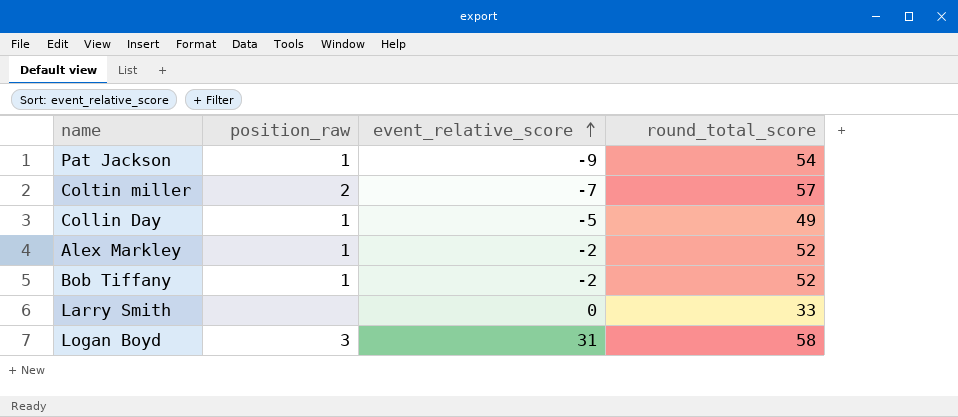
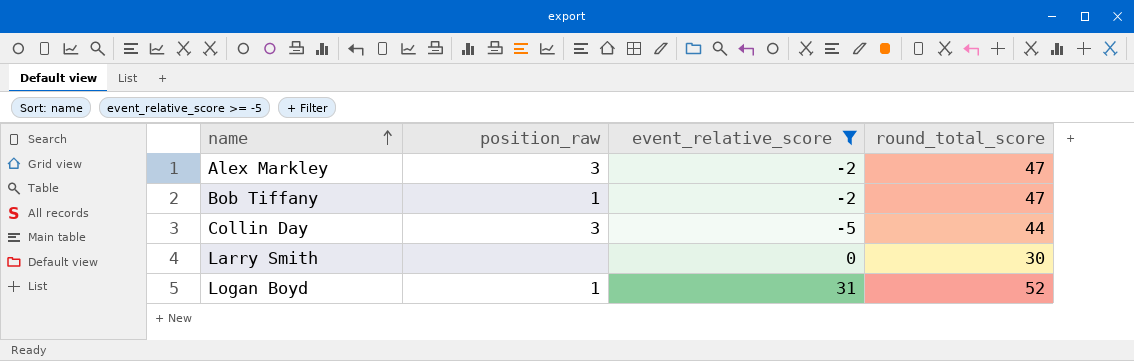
filter: none -> event_relative_score >= -5
row order: event_relative_score ascending -> name ascending
Alex Markley | position_raw: 1 -> 3
Alex Markley | round_total_score: 52 -> 47
Bob Tiffany | round_total_score: 52 -> 47
Collin Day | position_raw: 1 -> 3
Collin Day | round_total_score: 49 -> 44
Larry Smith | round_total_score: 33 -> 30
Logan Boyd | position_raw: 3 -> 1
Logan Boyd | round_total_score: 58 -> 52

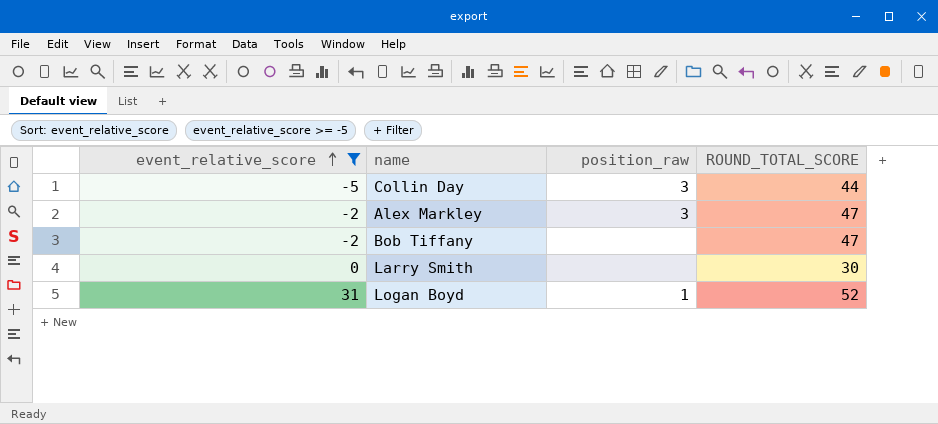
row order: name ascending -> event_relative_score ascending
column event_relative_score | position: 3 -> 1
column name: round_total_score -> ROUND_TOTAL_SCORE
Bob Tiffany | position_raw: 1 -> none

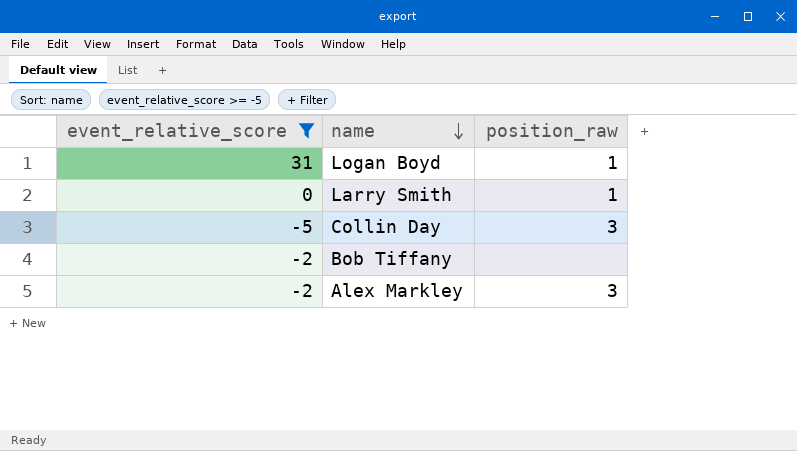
row order: event_relative_score ascending -> name descending
column ROUND_TOTAL_SCORE | position: 4 -> none
Larry Smith | position_raw: none -> 1

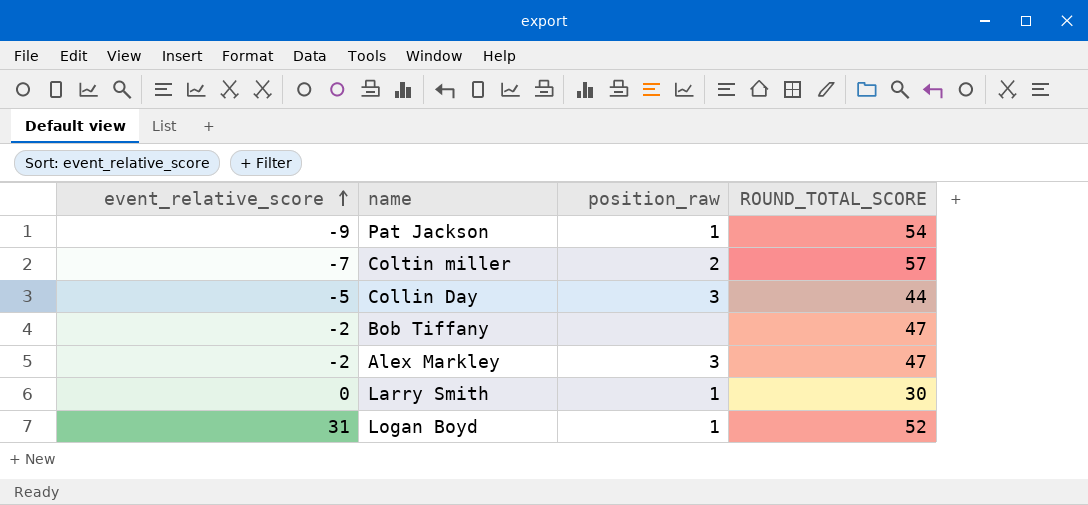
filter: event_relative_score >= -5 -> none
row order: name descending -> event_relative_score ascending
column ROUND_TOTAL_SCORE | position: none -> 4

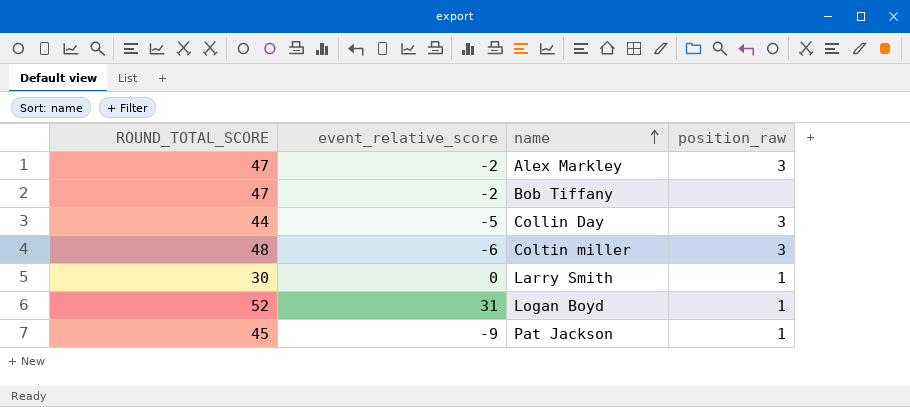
row order: event_relative_score ascending -> name ascending
column ROUND_TOTAL_SCORE | position: 4 -> 1
Coltin miller | ROUND_TOTAL_SCORE: 57 -> 48
Coltin miller | event_relative_score: -7 -> -6
Coltin miller | position_raw: 2 -> 3
Pat Jackson | ROUND_TOTAL_SCORE: 54 -> 45

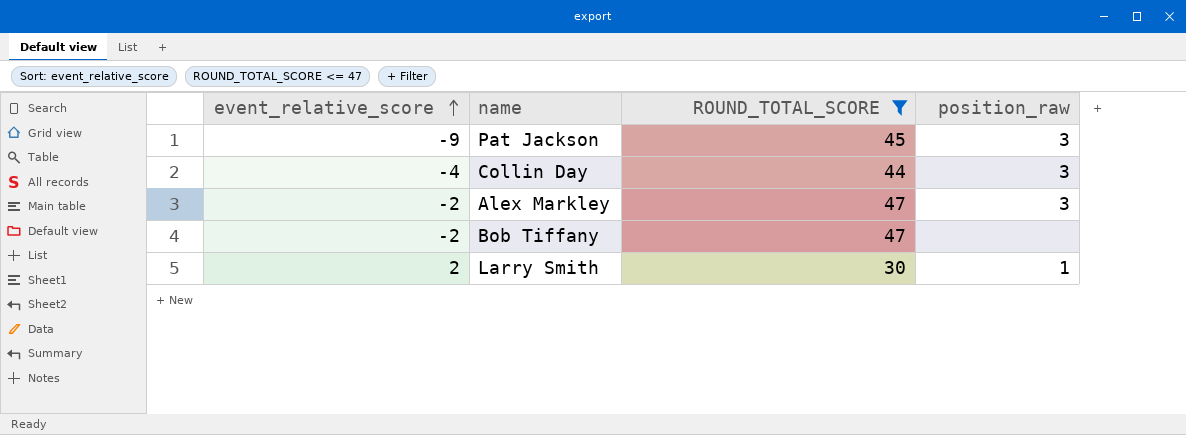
filter: none -> ROUND_TOTAL_SCORE <= 47
row order: name ascending -> event_relative_score ascending
column ROUND_TOTAL_SCORE | position: 1 -> 3
Pat Jackson | position_raw: 1 -> 3
Collin Day | event_relative_score: -5 -> -4
Larry Smith | event_relative_score: 0 -> 2

